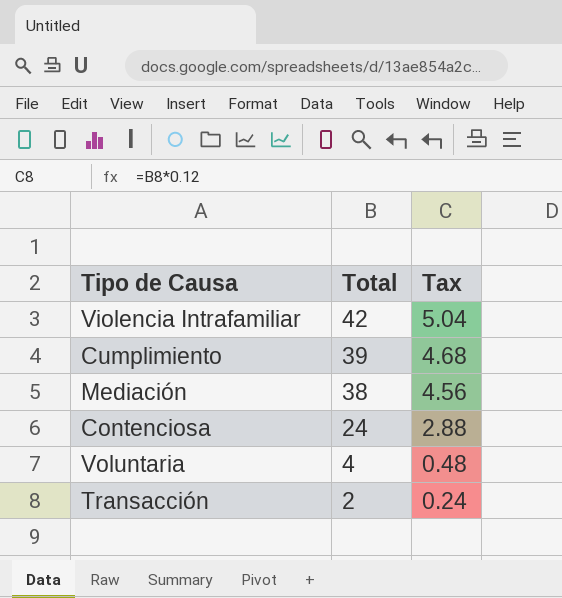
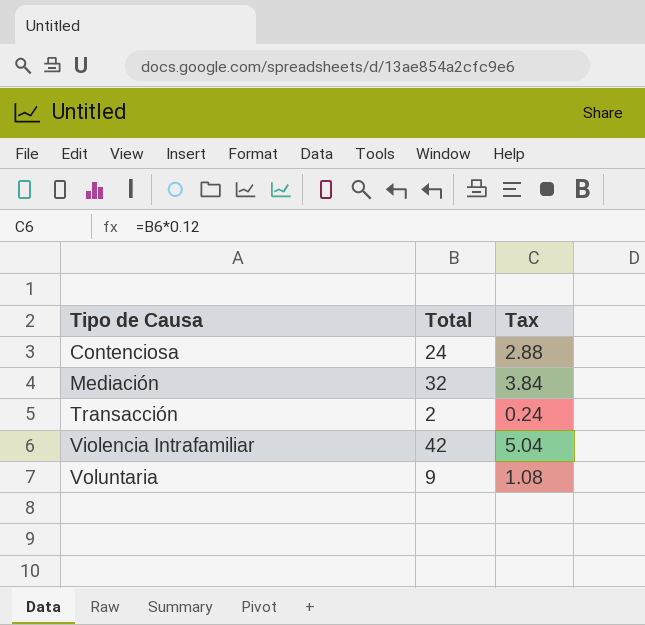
row order: Total descending -> Tipo de Causa ascending
row Cumplimiento: 39 | 4.68 -> none
Mediación | Total: 38 -> 32
Mediación | Tax: 4.56 -> 3.84
Voluntaria | Total: 4 -> 9
Voluntaria | Tax: 0.48 -> 1.08

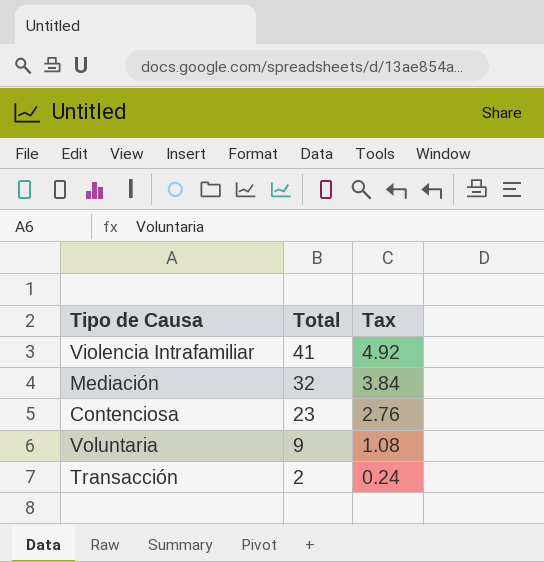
row order: Tipo de Causa ascending -> Total descending
Violencia Intrafamiliar | Total: 42 -> 41
Violencia Intrafamiliar | Tax: 5.04 -> 4.92
Contenciosa | Total: 24 -> 23
Contenciosa | Tax: 2.88 -> 2.76

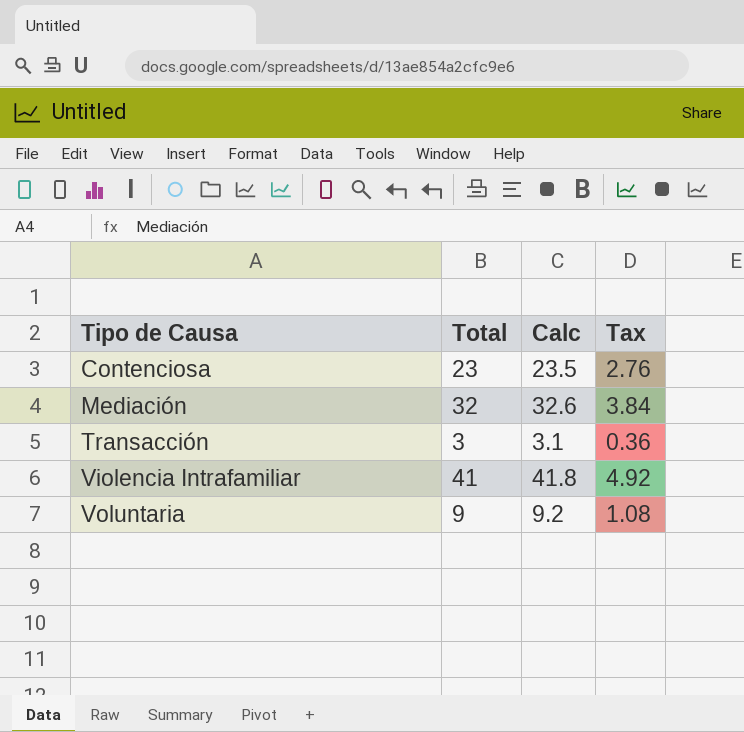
row order: Total descending -> Tipo de Causa ascending
column Calc | formula: none -> [Total] * 1.02
Transacción | Total: 2 -> 3
Transacción | Tax: 0.24 -> 0.36

